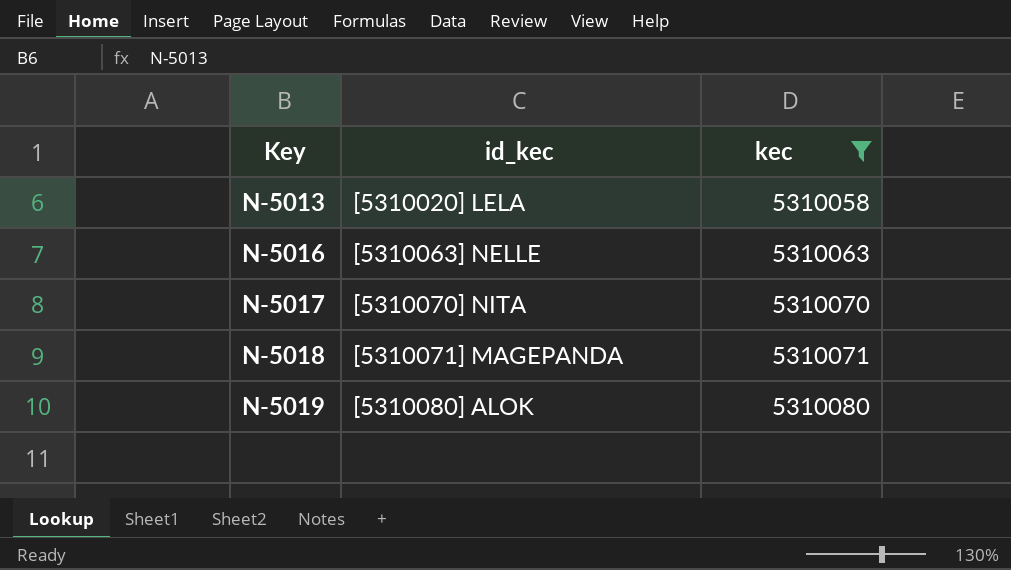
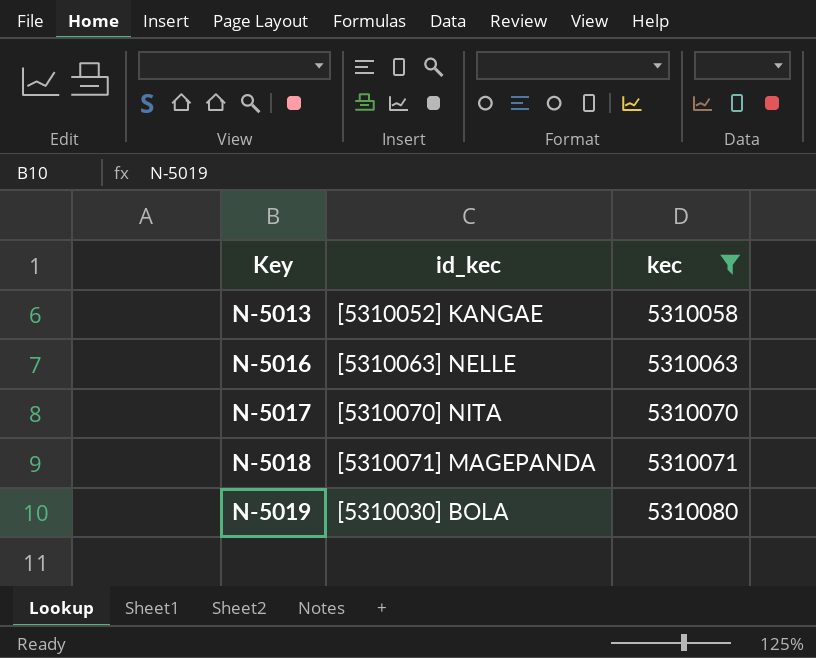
N-5013 | id_kec: [5310020] LELA -> [5310052] KANGAE
N-5019 | id_kec: [5310080] ALOK -> [5310030] BOLA

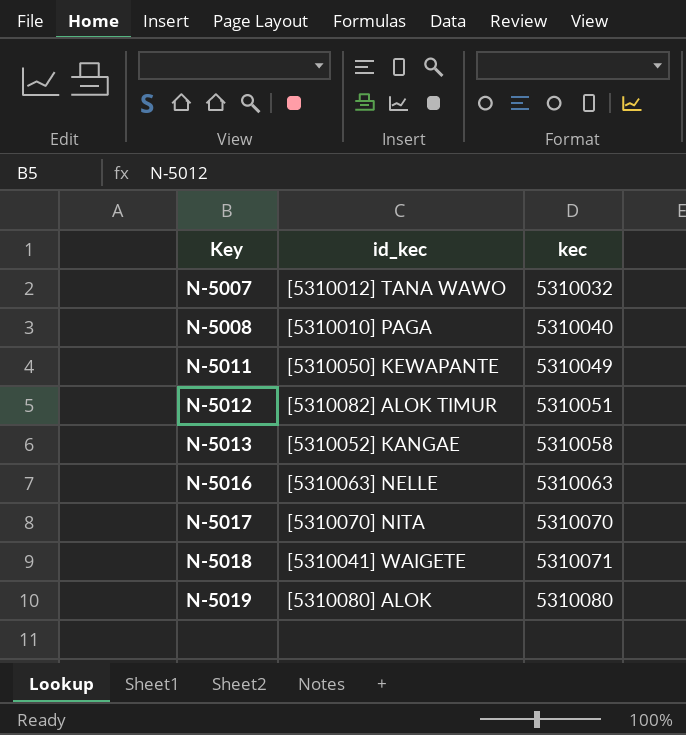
filter: kec >= 5310058 -> none
N-5018 | id_kec: [5310071] MAGEPANDA -> [5310041] WAIGETE
N-5019 | id_kec: [5310030] BOLA -> [5310080] ALOK

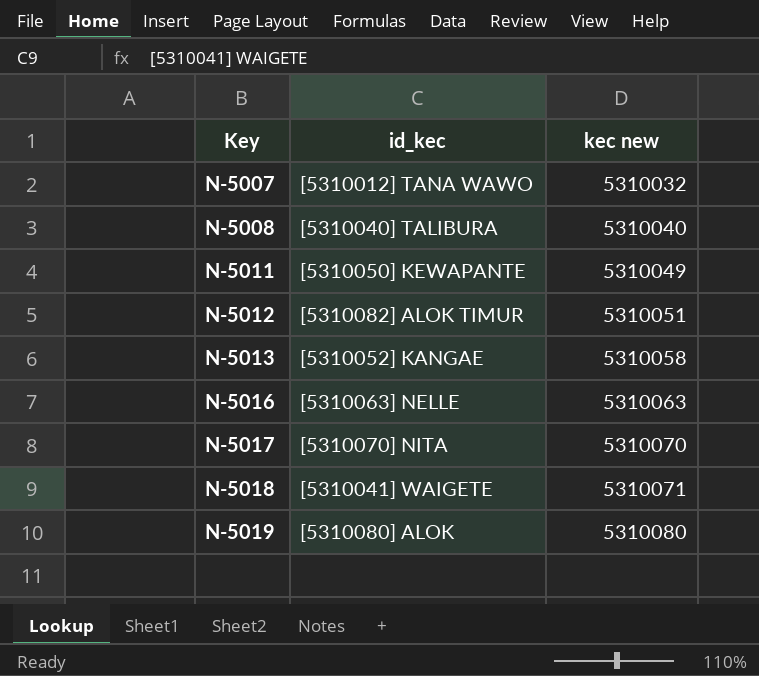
column name: kec -> kec new
N-5008 | id_kec: [5310010] PAGA -> [5310040] TALIBURA

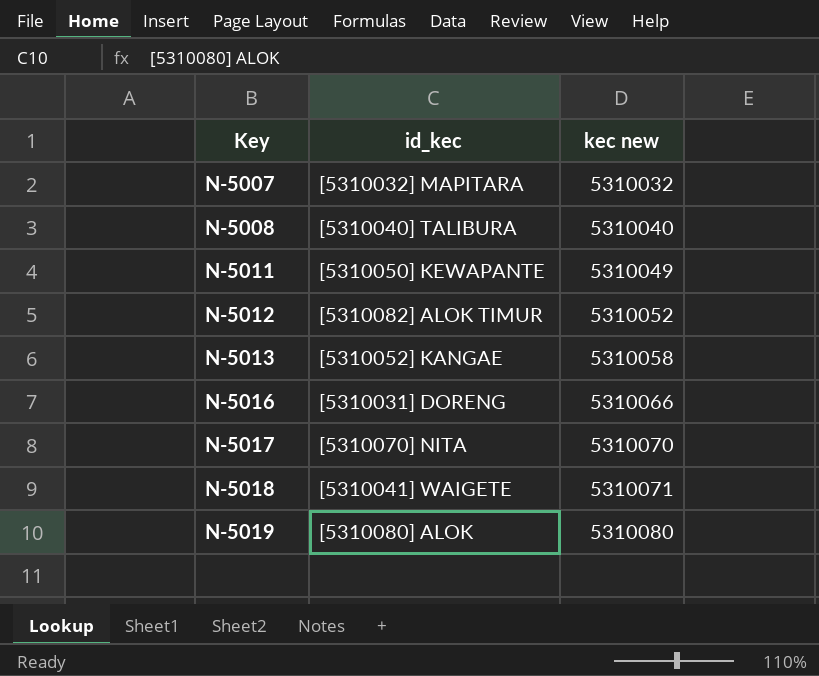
N-5007 | id_kec: [5310012] TANA WAWO -> [5310032] MAPITARA
N-5012 | kec new: 5310051 -> 5310052
N-5016 | id_kec: [5310063] NELLE -> [5310031] DORENG
N-5016 | kec new: 5310063 -> 5310066

